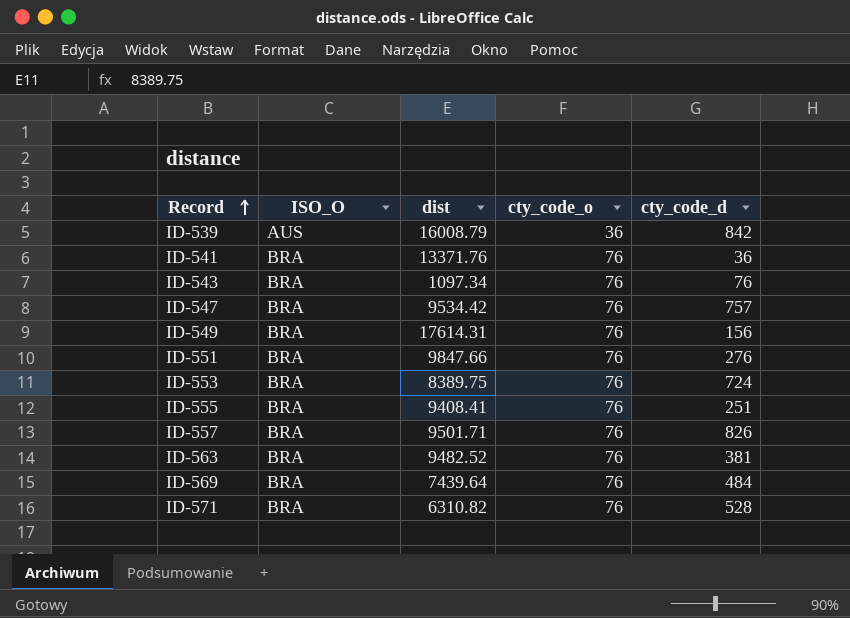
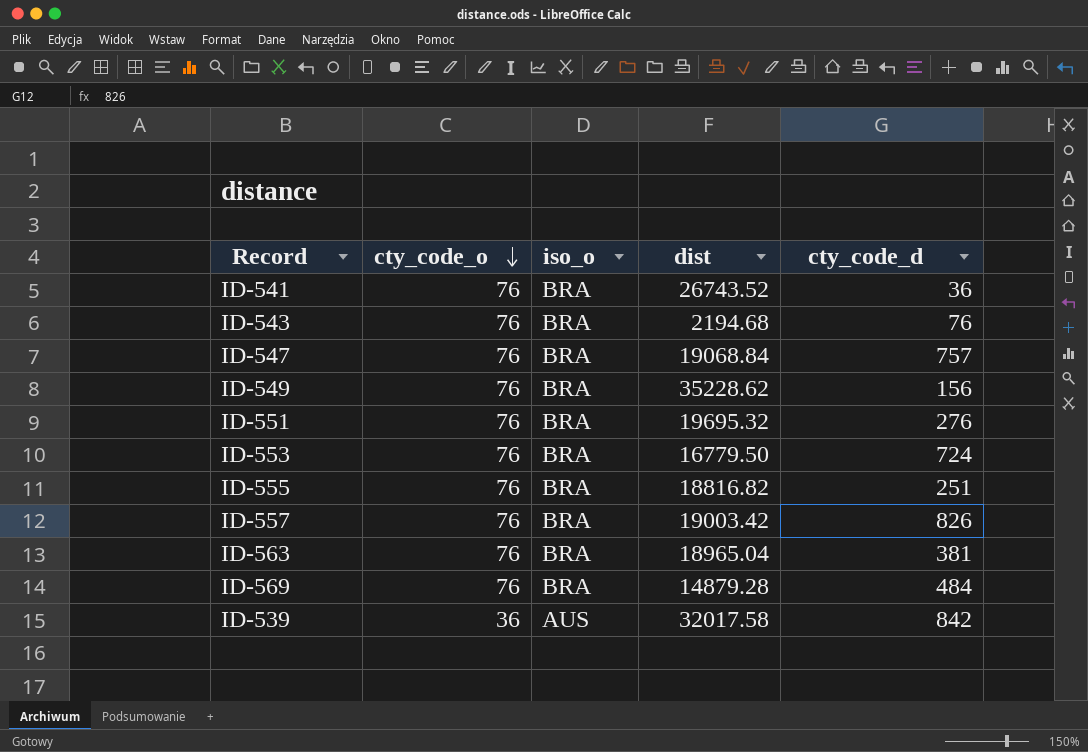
row order: Record ascending -> cty_code_o descending
column cty_code_o | position: 4 -> 2
column name: ISO_O -> iso_o
row ID-571: BRA | 6310.82 | 76 | 528 -> none
ID-541 | dist: 13371.76 -> 26743.52
ID-543 | dist: 1097.34 -> 2194.68
ID-547 | dist: 9534.42 -> 19068.84
ID-549 | dist: 17614.31 -> 35228.62
ID-551 | dist: 9847.66 -> 19695.32
ID-553 | dist: 8389.75 -> 16779.50
ID-555 | dist: 9408.41 -> 18816.82
ID-557 | dist: 9501.71 -> 19003.42
ID-563 | dist: 9482.52 -> 18965.04
ID-569 | dist: 7439.64 -> 14879.28
ID-539 | dist: 16008.79 -> 32017.58

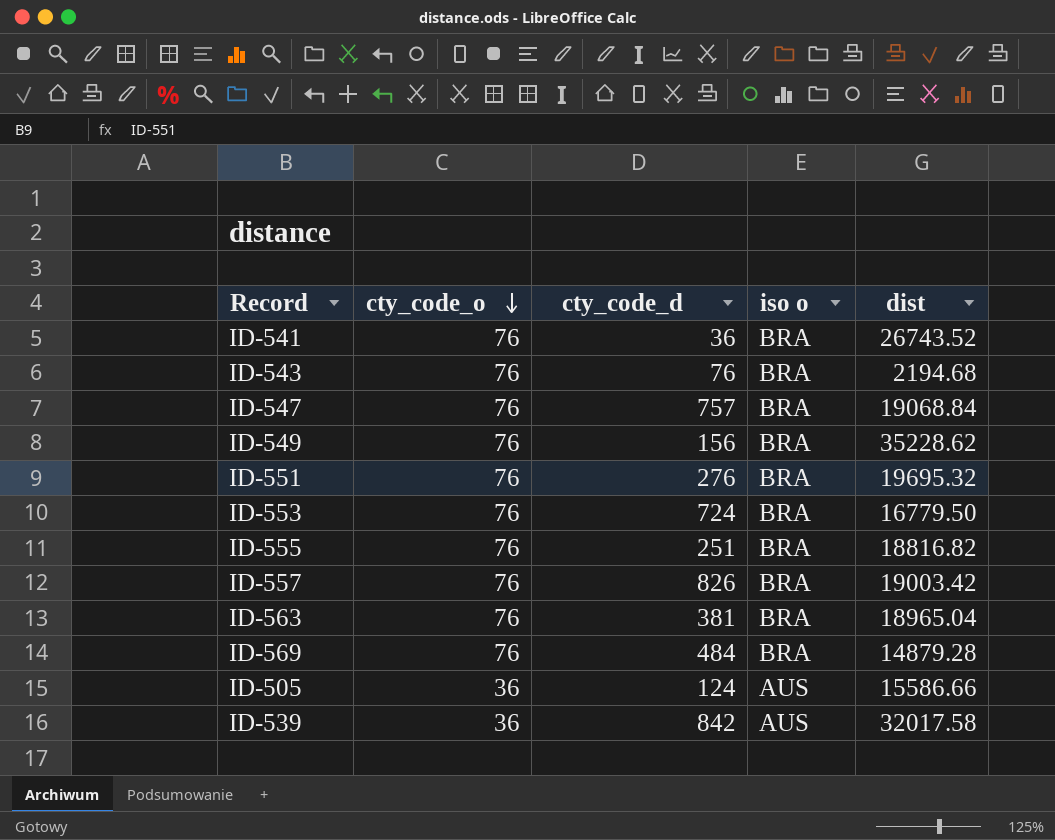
column cty_code_d | position: 5 -> 3
column name: iso_o -> iso o
row ID-505: none -> 36 | 124 | AUS | 15586.66

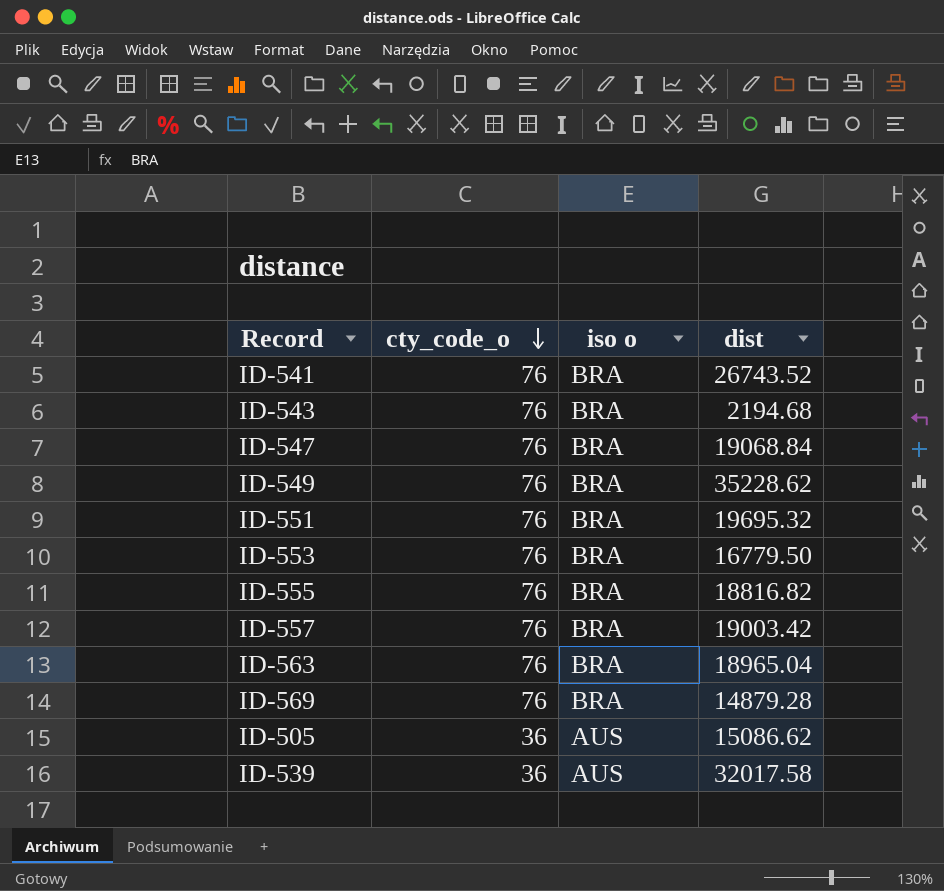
column cty_code_d | position: 3 -> none
ID-505 | dist: 15586.66 -> 15086.62

